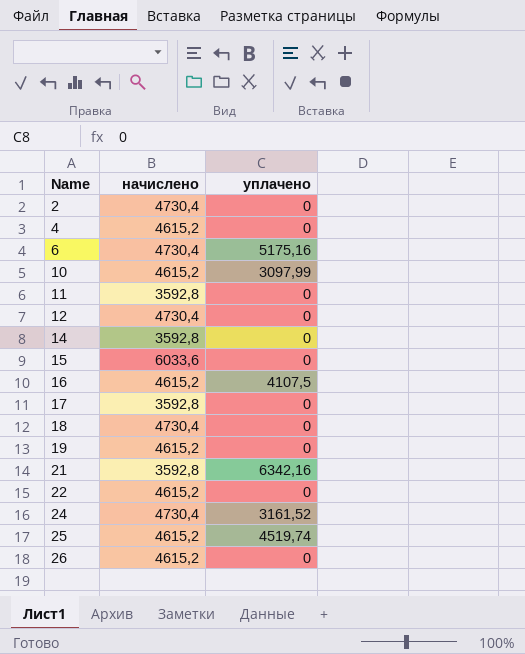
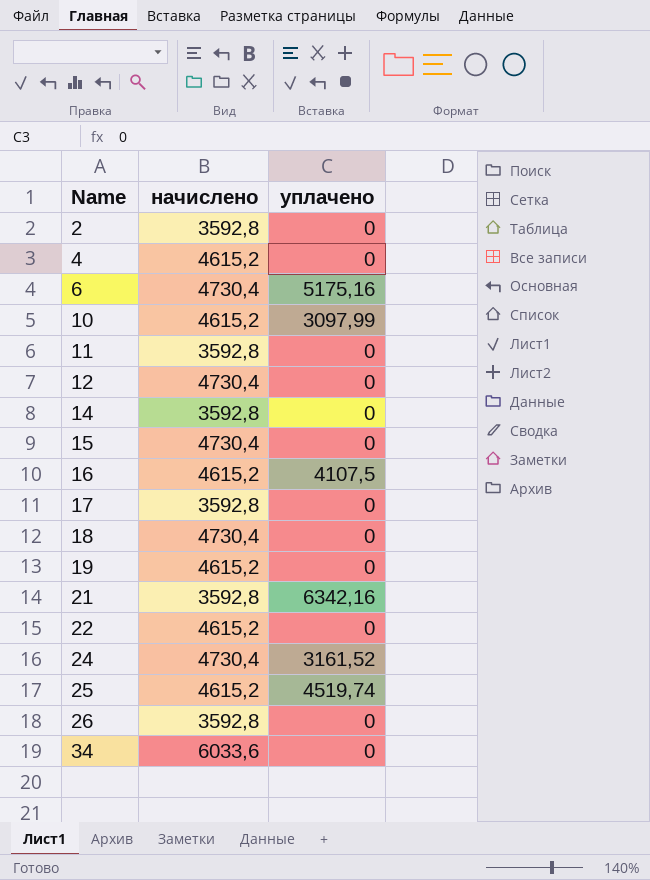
2 | начислено: 4730,4 -> 3592,8
15 | начислено: 6033,6 -> 4730,4
26 | начислено: 4615,2 -> 3592,8
row 34: none -> 6033,6 | 0

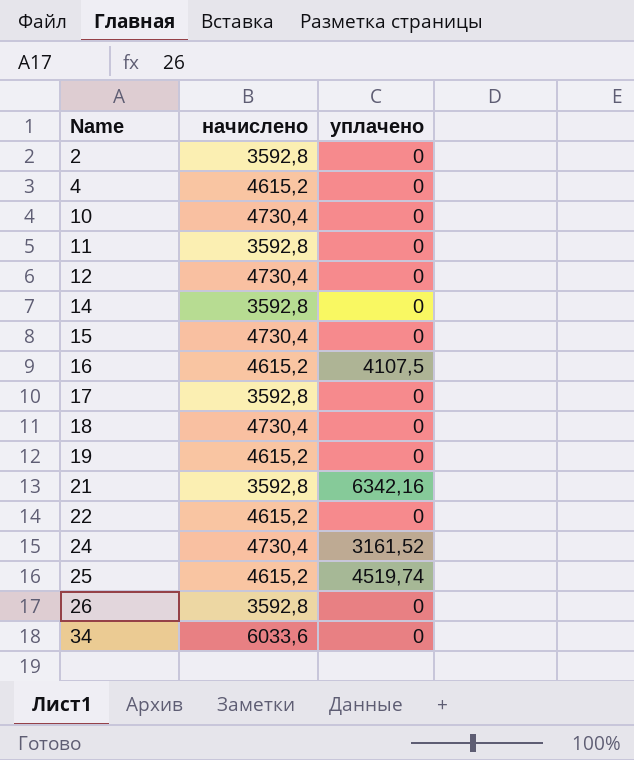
row 6: 4730,4 | 5175,16 -> none
10 | начислено: 4615,2 -> 4730,4
10 | уплачено: 3097,99 -> 0

